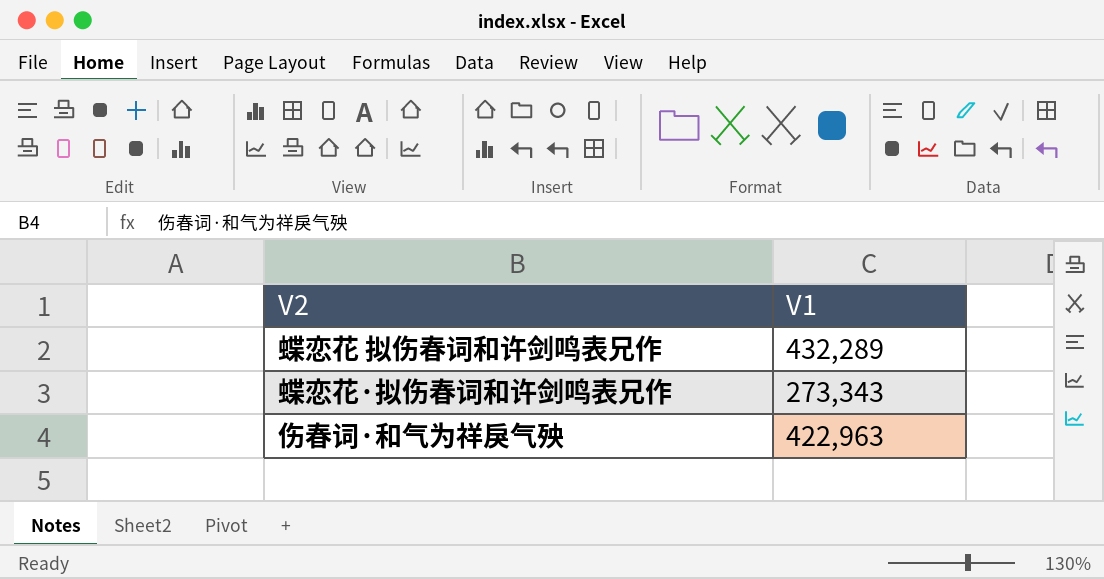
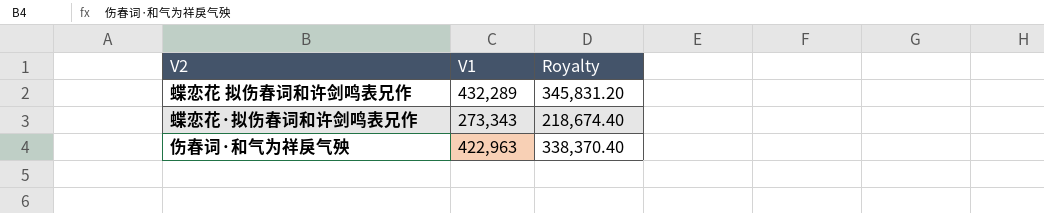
column Royalty | formula: none -> [V1] * 0.8

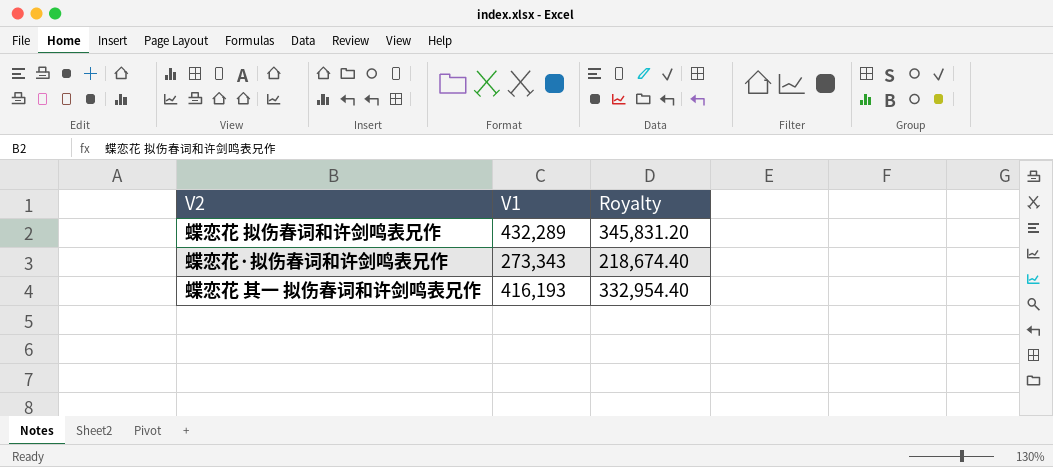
row 伤春词·和气为祥戾气殃: 422,963 | 338,370.40 -> none
row 蝶恋花 其一 拟伤春词和许剑鸣表兄作: none -> 416,193 | 332,954.40

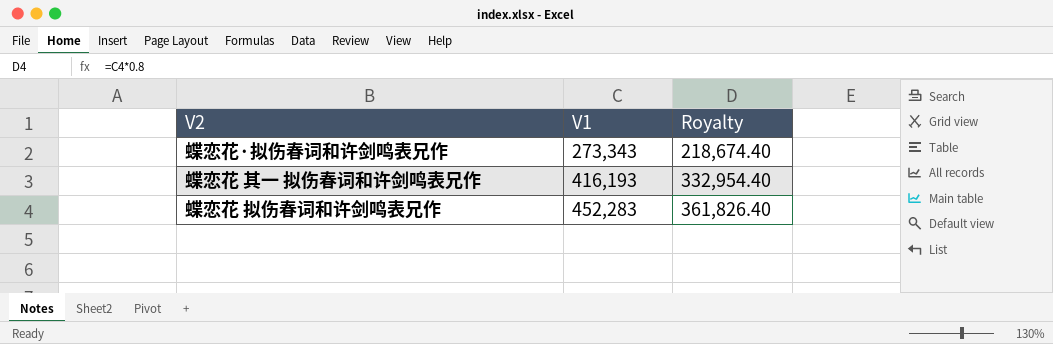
row order: none -> V1 ascending
蝶恋花 拟伤春词和许剑鸣表兄作 | V1: 432,289 -> 452,283
蝶恋花 拟伤春词和许剑鸣表兄作 | Royalty: 345,831.20 -> 361,826.40

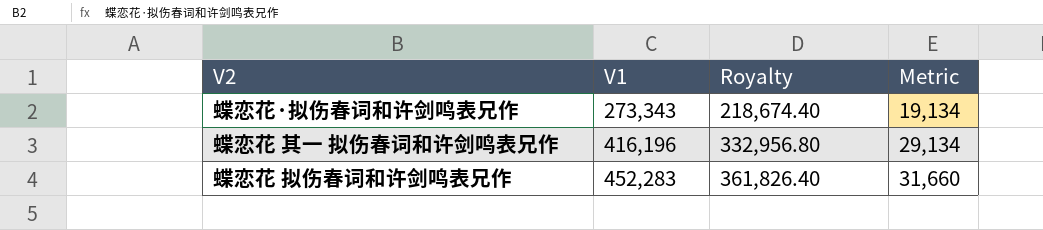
column Metric | formula: none -> [V1] * 0.07
蝶恋花 其一 拟伤春词和许剑鸣表兄作 | V1: 416,193 -> 416,196
蝶恋花 其一 拟伤春词和许剑鸣表兄作 | Royalty: 332,954.40 -> 332,956.80

